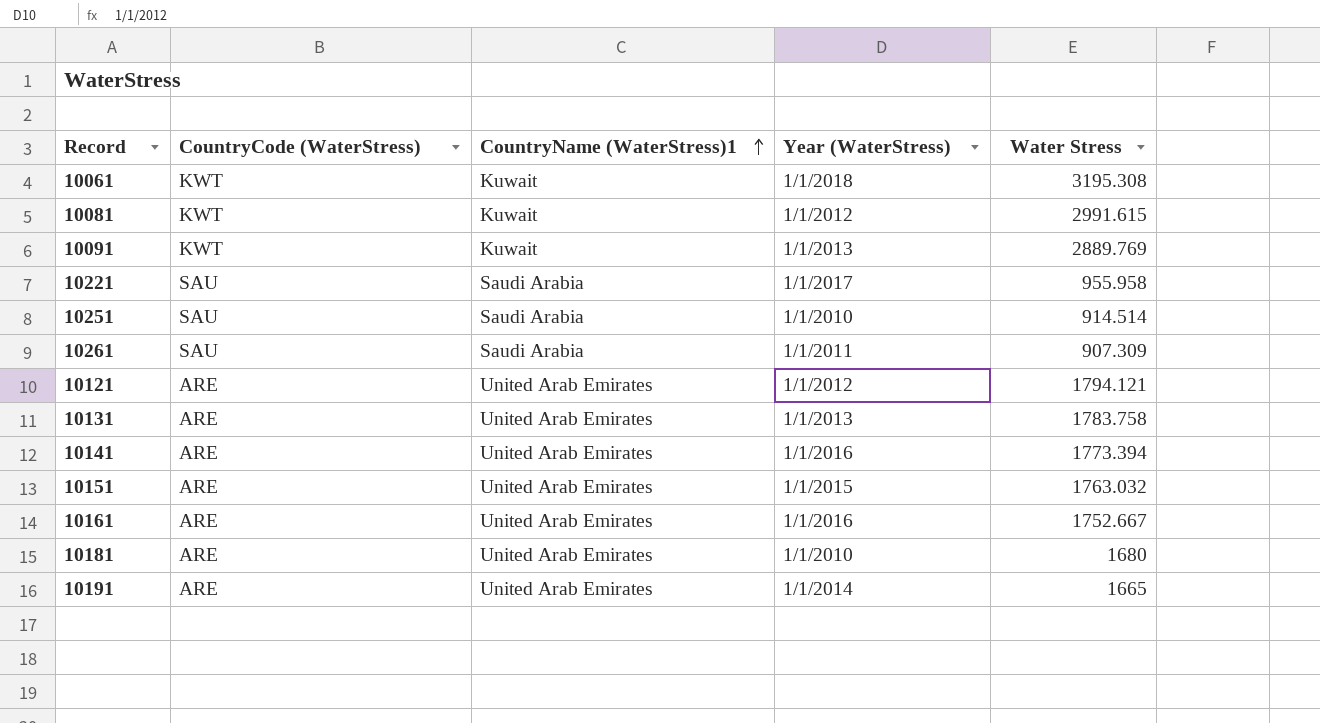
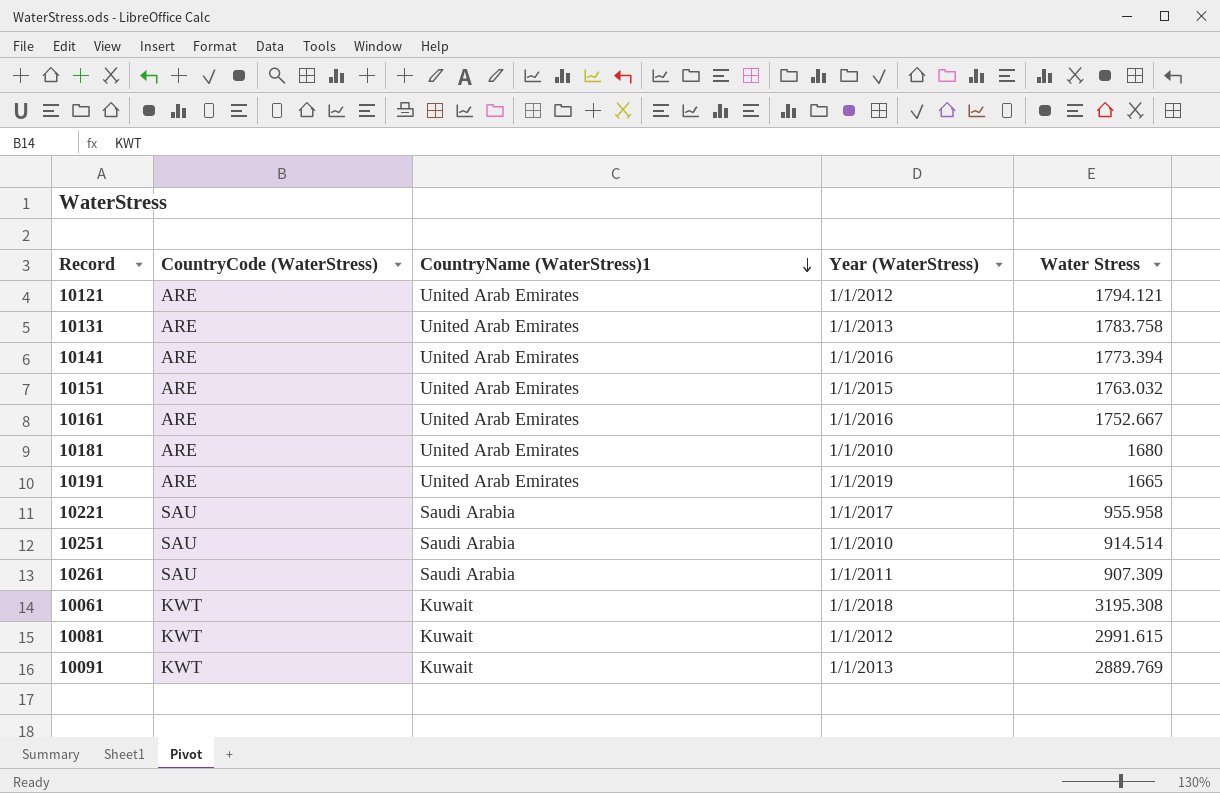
row order: CountryName (WaterStress)1 ascending -> CountryName (WaterStress)1 descending
10191 | Year (WaterStress): 1/1/2014 -> 1/1/2019

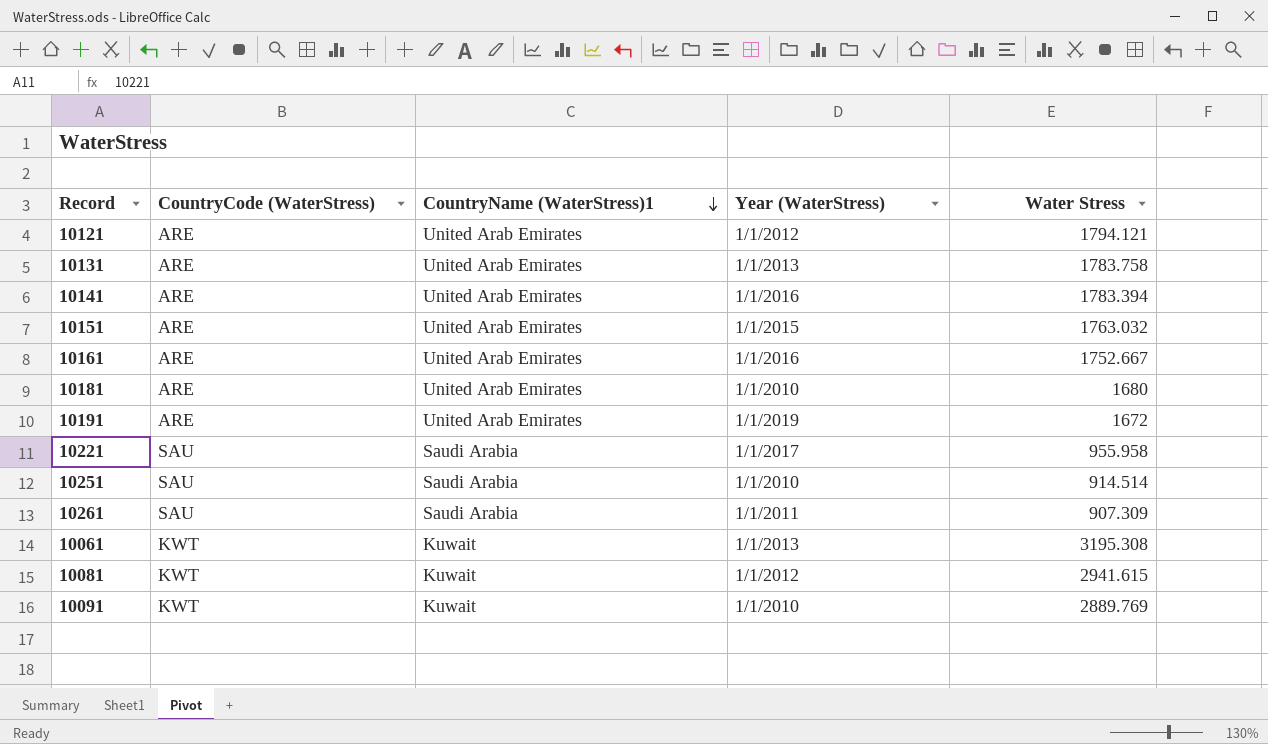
10141 | Water Stress: 1773.394 -> 1783.394
10191 | Water Stress: 1665 -> 1672
10061 | Year (WaterStress): 1/1/2018 -> 1/1/2013
10081 | Water Stress: 2991.615 -> 2941.615
10091 | Year (WaterStress): 1/1/2013 -> 1/1/2010

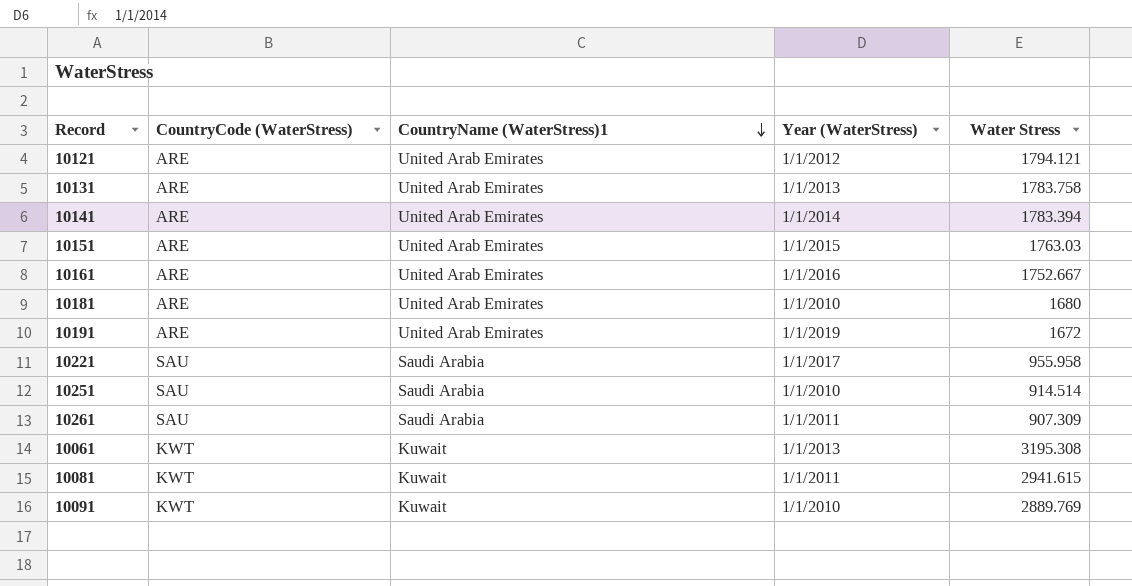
10141 | Year (WaterStress): 1/1/2016 -> 1/1/2014
10151 | Water Stress: 1763.032 -> 1763.03
10081 | Year (WaterStress): 1/1/2012 -> 1/1/2011

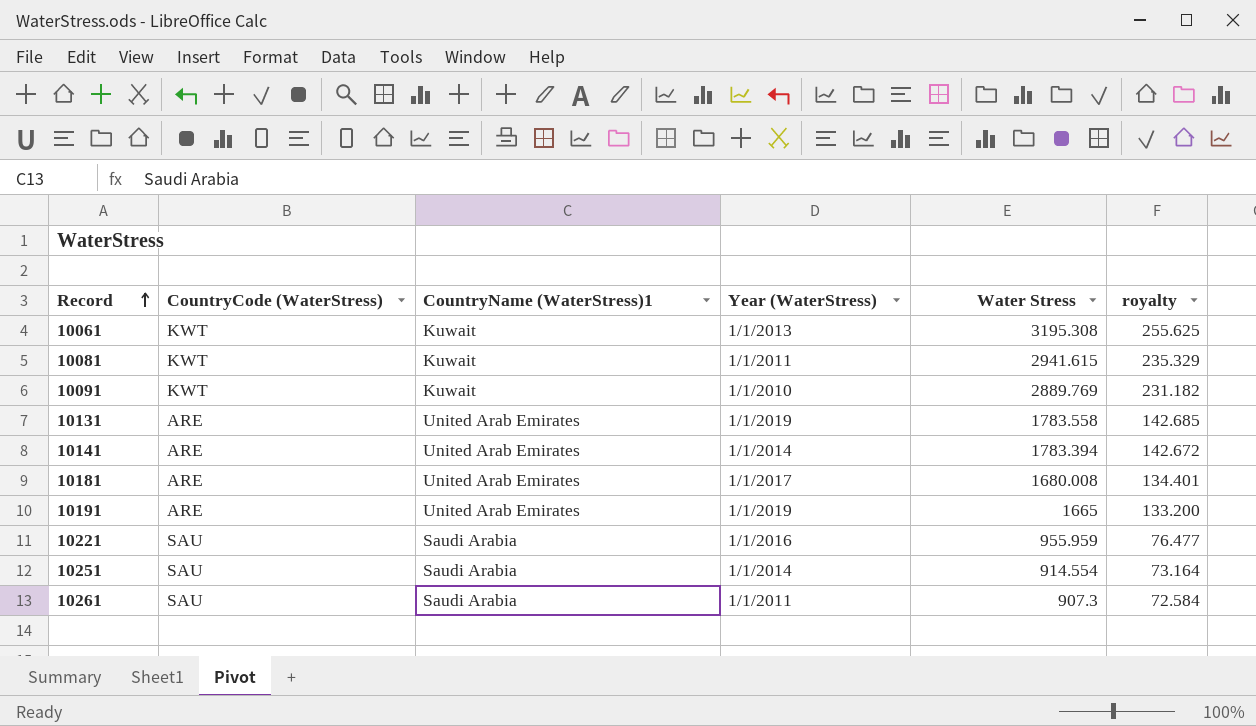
row order: CountryName (WaterStress)1 descending -> Record ascending
column royalty | formula: none -> [Water Stress] * 0.08
row 10121: ARE | United Arab Emirates | 1/1/2012 | 1794.121 -> none
row 10151: ARE | United Arab Emirates | 1/1/2015 | 1763.03 -> none
row 10161: ARE | United Arab Emirates | 1/1/2016 | 1752.667 -> none
10131 | Year (WaterStress): 1/1/2013 -> 1/1/2019
10131 | Water Stress: 1783.758 -> 1783.558
10181 | Year (WaterStress): 1/1/2010 -> 1/1/2017
10181 | Water Stress: 1680 -> 1680.008
10191 | Water Stress: 1672 -> 1665
10221 | Year (WaterStress): 1/1/2017 -> 1/1/2016
10221 | Water Stress: 955.958 -> 955.959
10251 | Year (WaterStress): 1/1/2010 -> 1/1/2014
10251 | Water Stress: 914.514 -> 914.554
10261 | Water Stress: 907.309 -> 907.3

